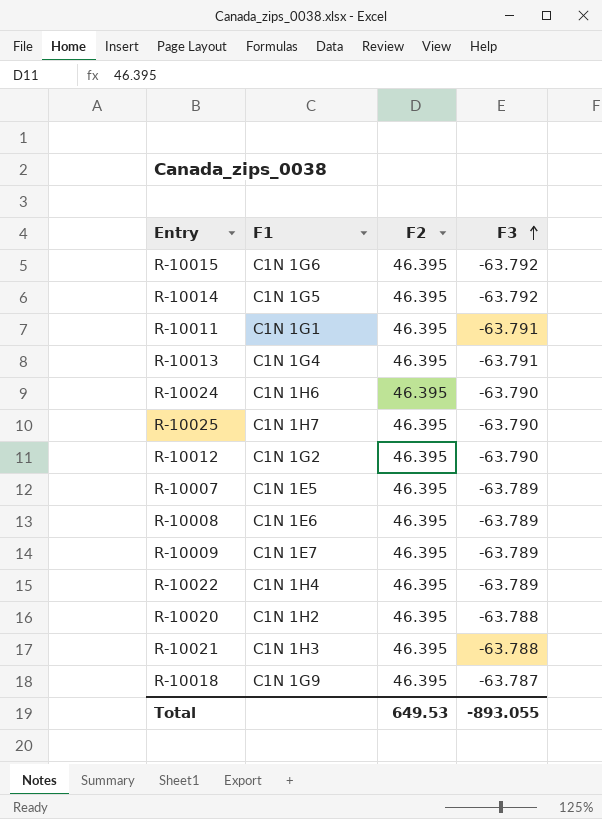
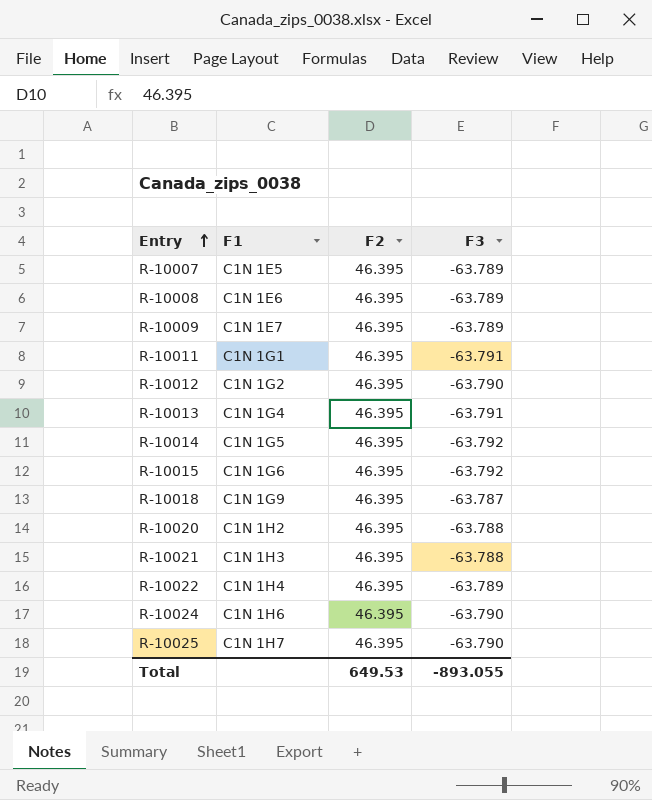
row order: F3 ascending -> Entry ascending

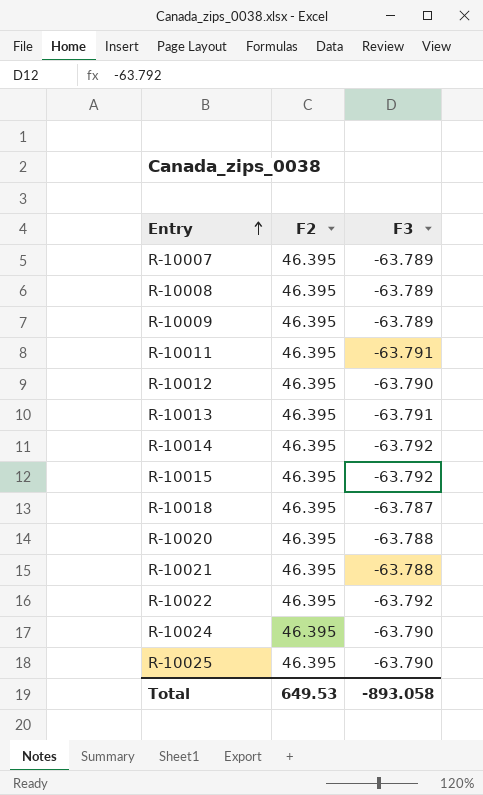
column F1 | position: 2 -> none
R-10022 | F3: -63.789 -> -63.792
Total | F3: -893.055 -> -893.058

